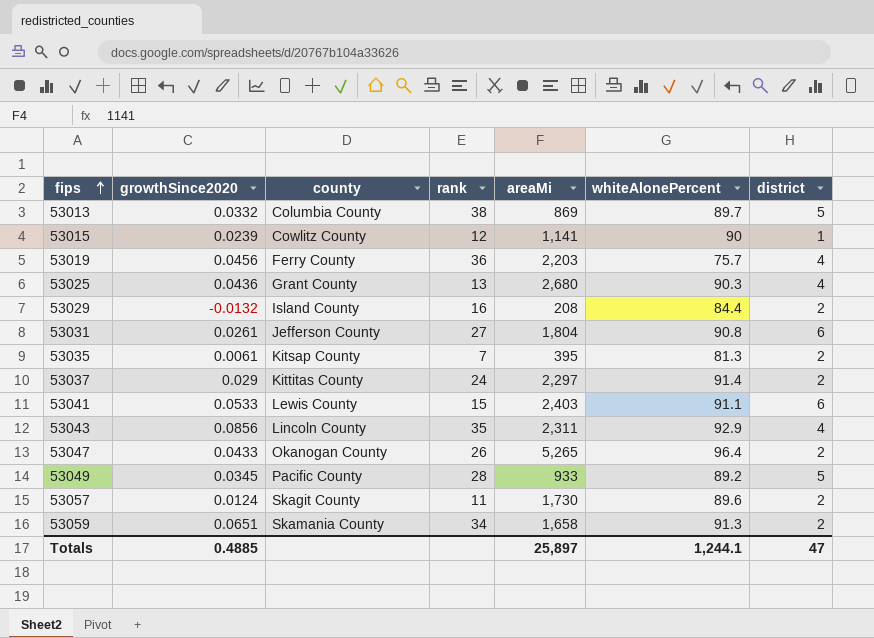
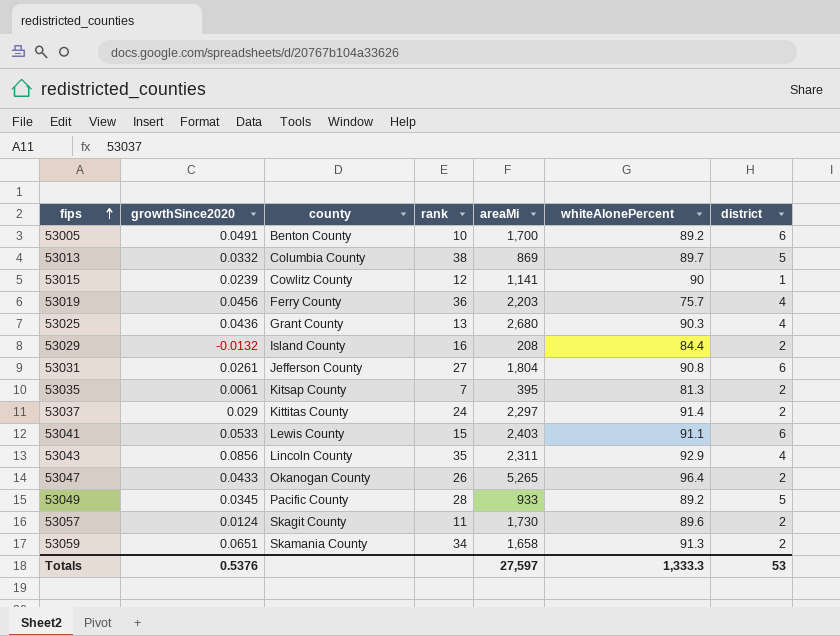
row 53005: none -> 0.0491 | Benton County | 10 | 1,700 | 89.2 | 6
Totals | growthSince2020: 0.4885 -> 0.5376
Totals | areaMi: 25,897 -> 27,597
Totals | whiteAlonePercent: 1,244.1 -> 1,333.3
Totals | district: 47 -> 53

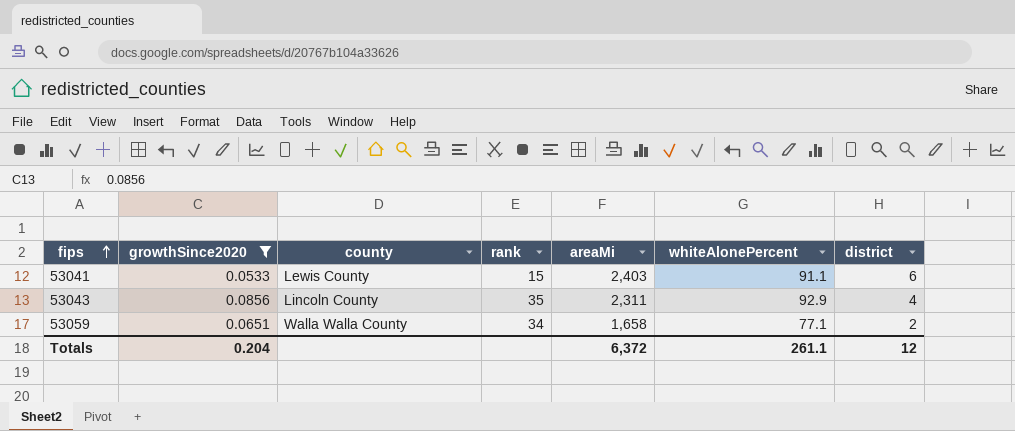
filter: none -> growthSince2020 >= 0.0533
53059 | county: Skamania County -> Walla Walla County
53059 | whiteAlonePercent: 91.3 -> 77.1
Totals | growthSince2020: 0.5376 -> 0.204
Totals | areaMi: 27,597 -> 6,372
Totals | whiteAlonePercent: 1,333.3 -> 261.1
Totals | district: 53 -> 12

